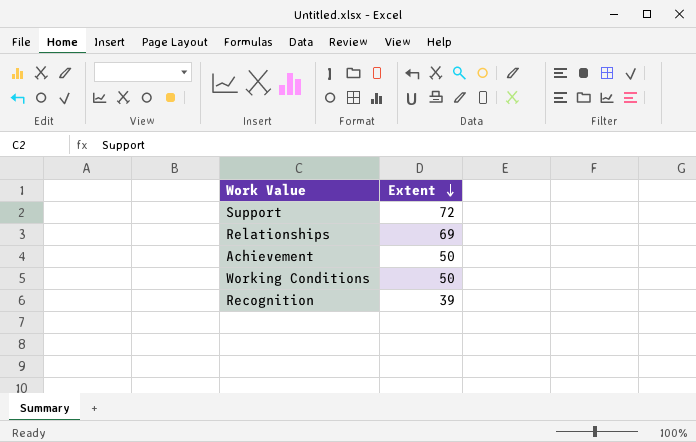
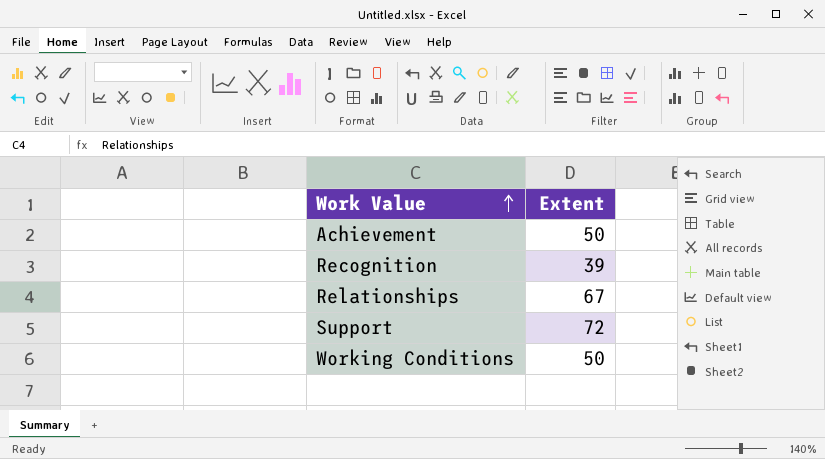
row order: Extent descending -> Work Value ascending
Relationships | Extent: 69 -> 67

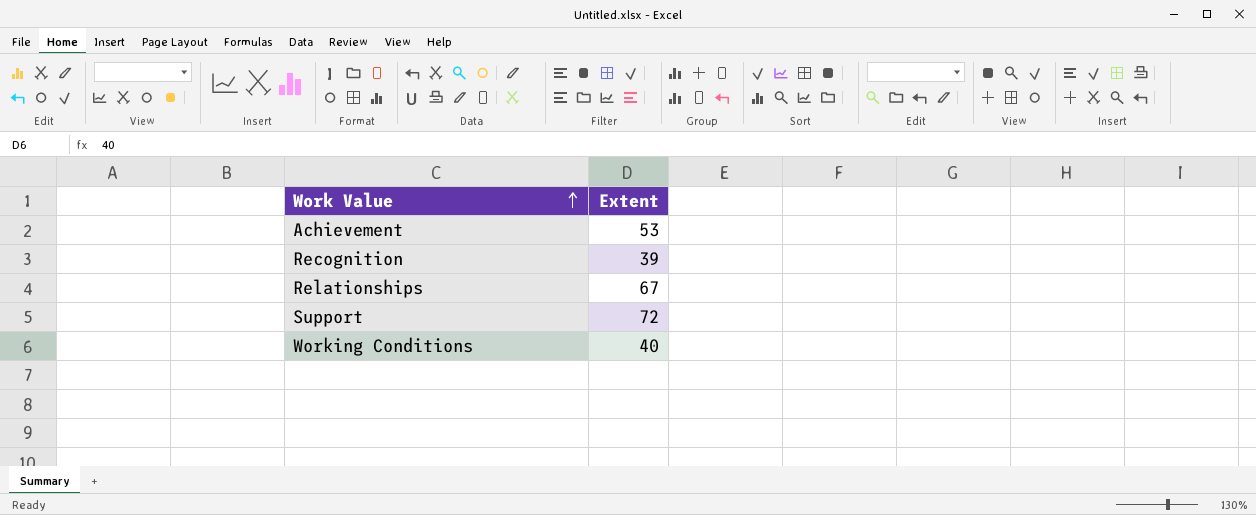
Achievement | Extent: 50 -> 53
Working Conditions | Extent: 50 -> 40

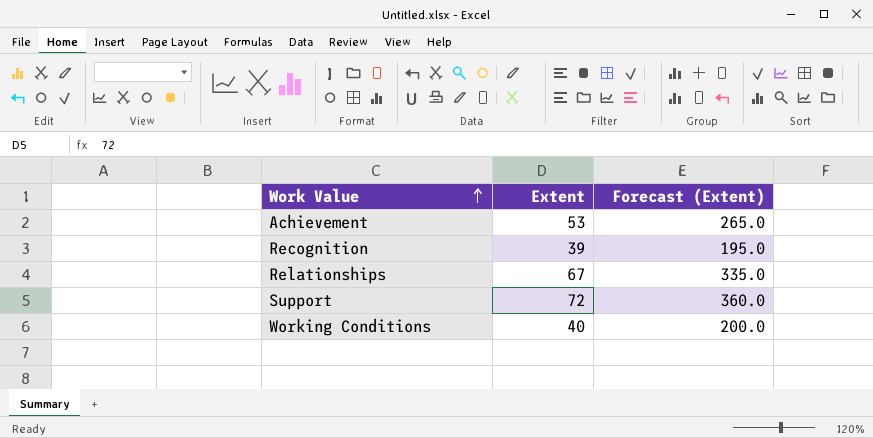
column Forecast (Extent) | formula: none -> [Extent] * 5

